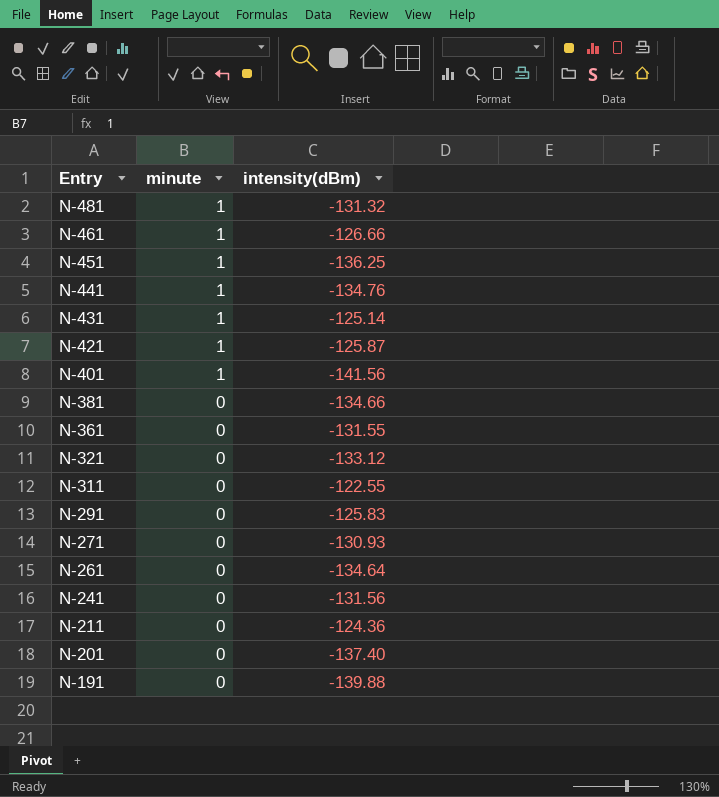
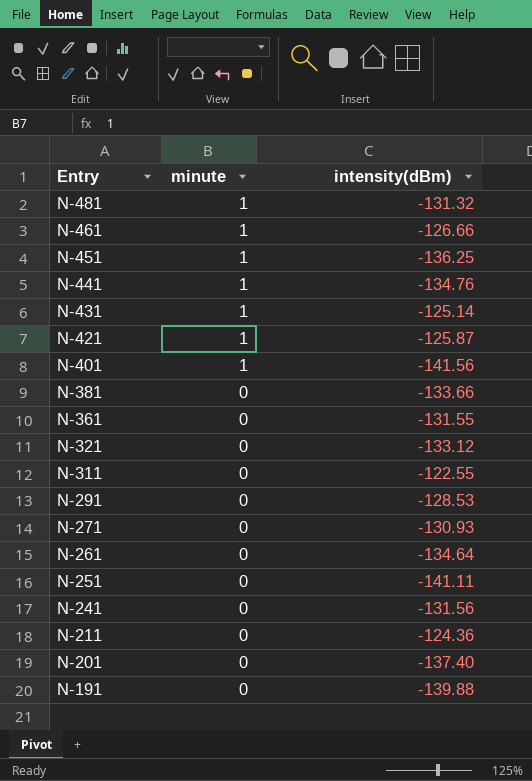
N-381 | intensity(dBm): -134.66 -> -133.66
N-291 | intensity(dBm): -125.83 -> -128.53
row N-251: none -> 0 | -141.11

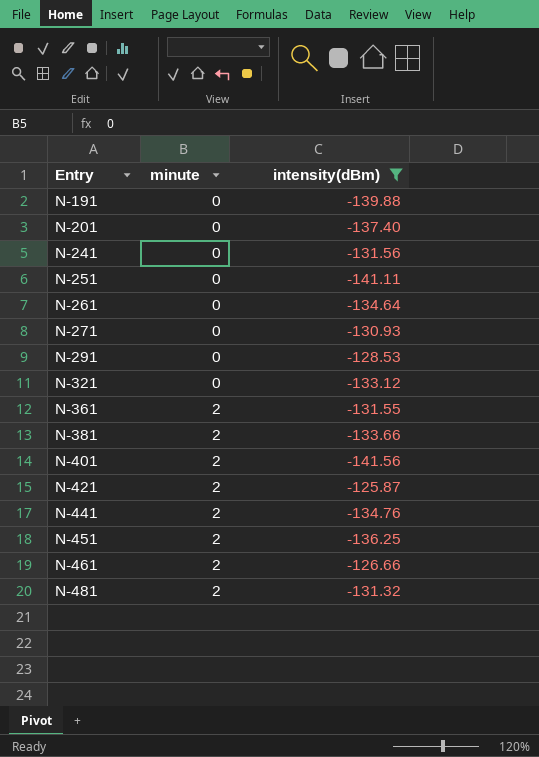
filter: none -> intensity(dBm) <= -125.87
row order: Entry descending -> Entry ascending
N-361 | minute: 0 -> 2
N-381 | minute: 0 -> 2
N-401 | minute: 1 -> 2
N-421 | minute: 1 -> 2
N-441 | minute: 1 -> 2
N-451 | minute: 1 -> 2
N-461 | minute: 1 -> 2
N-481 | minute: 1 -> 2

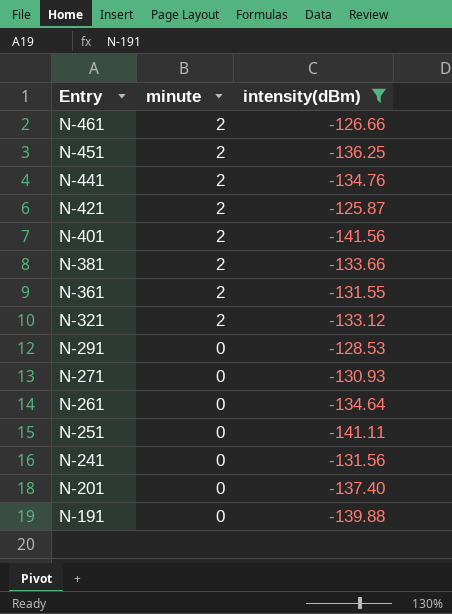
row order: Entry ascending -> Entry descending
row N-481: 2 | -131.32 -> none
N-321 | minute: 0 -> 2

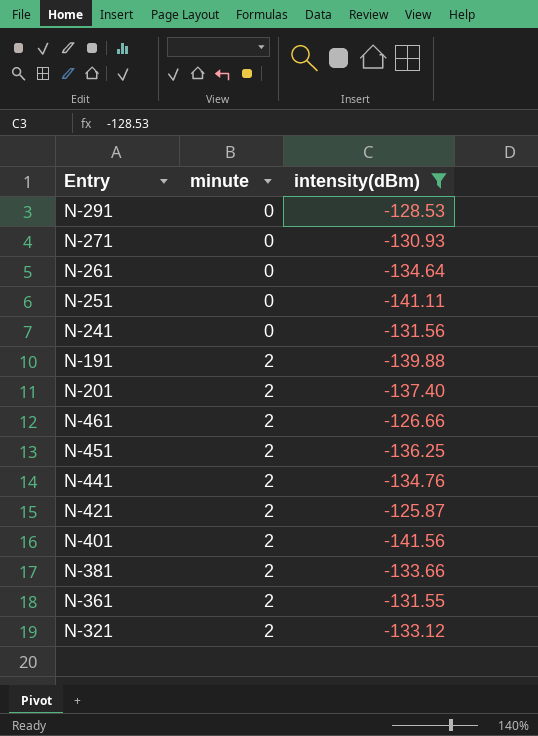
row order: Entry descending -> minute ascending
N-191 | minute: 0 -> 2
N-201 | minute: 0 -> 2

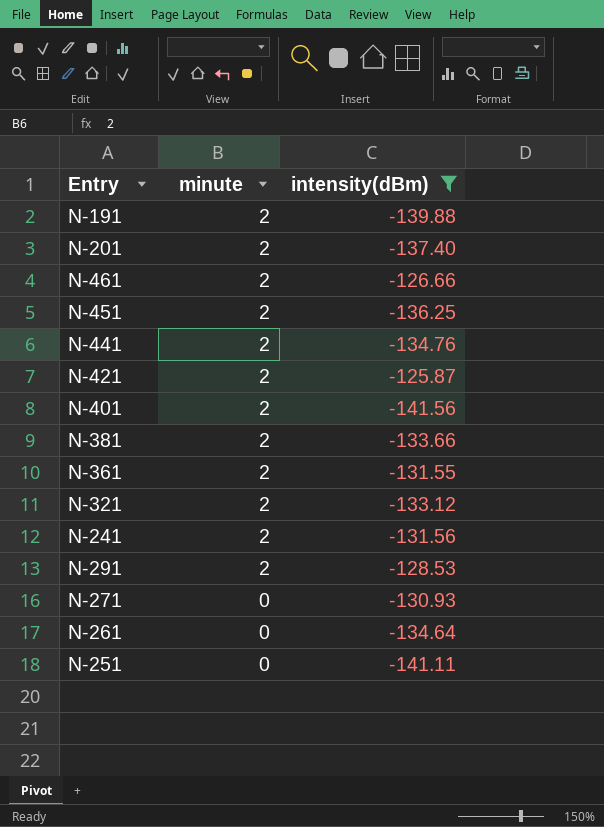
row order: minute ascending -> minute descending
N-241 | minute: 0 -> 2
N-291 | minute: 0 -> 2

